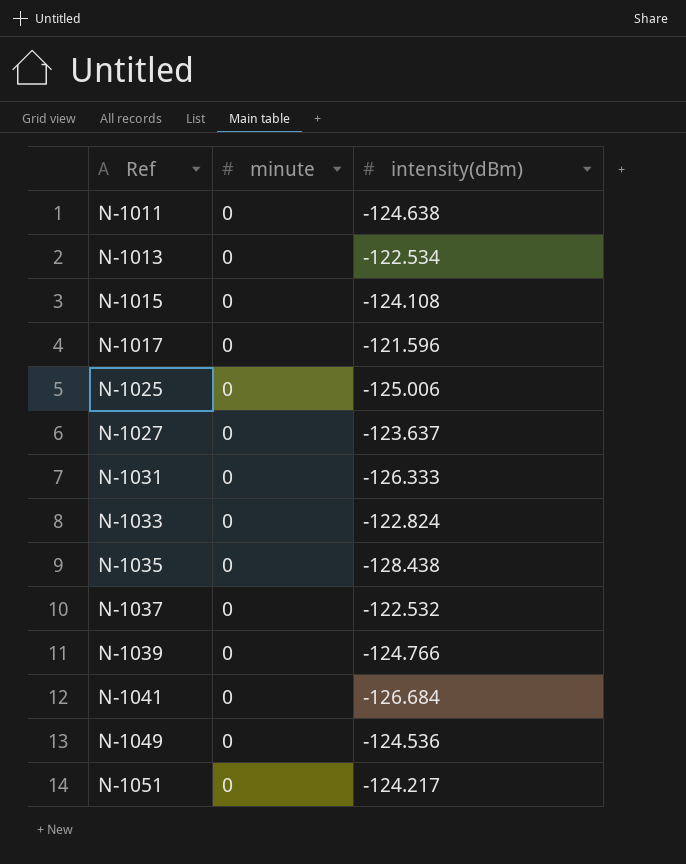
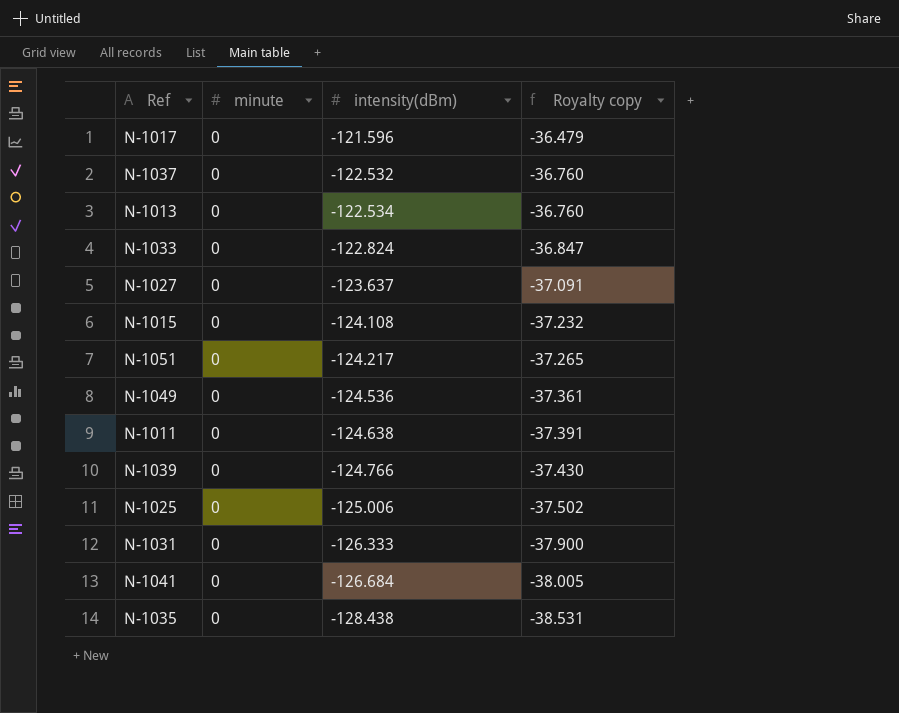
row order: Ref ascending -> intensity(dBm) descending
column Royalty copy | formula: none -> [intensity(dBm)] * 0.3

